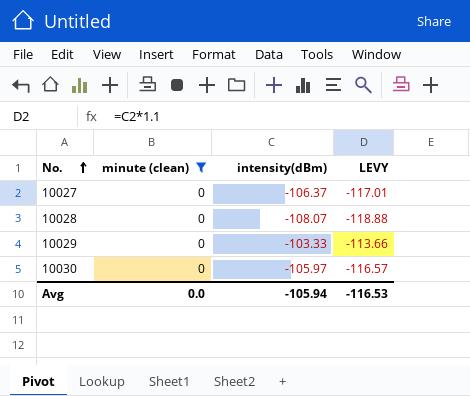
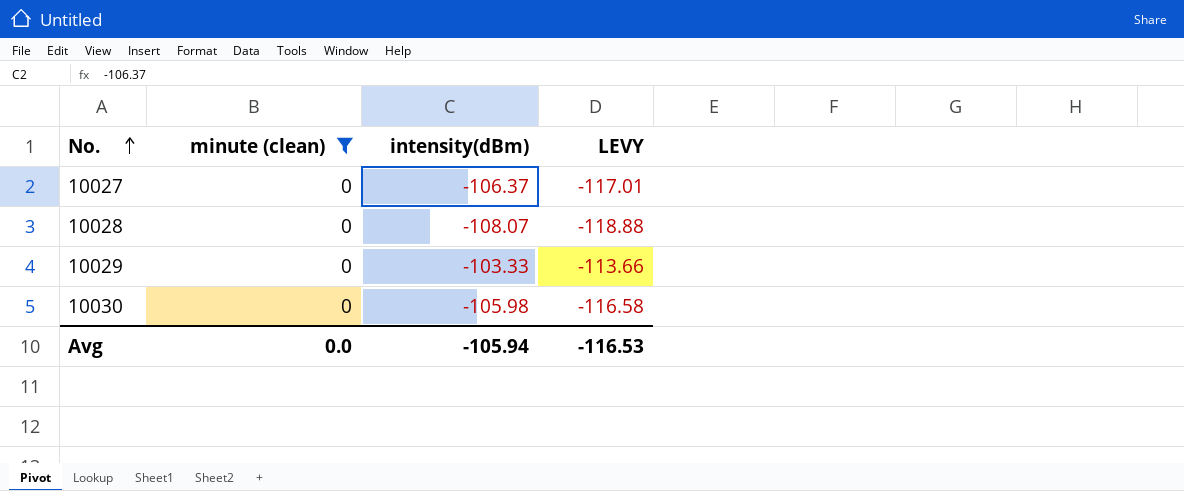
10030 | intensity(dBm): -105.97 -> -105.98
10030 | LEVY: -116.57 -> -116.58

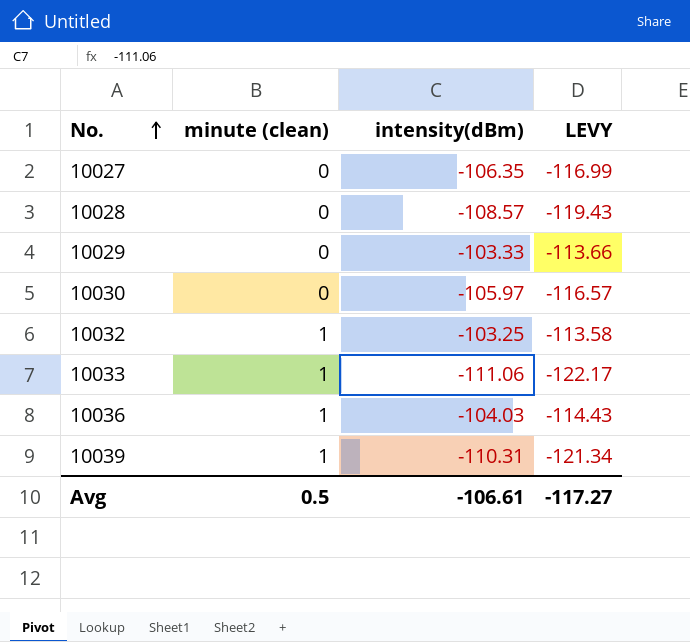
filter: minute (clean) = 0 -> none
10027 | intensity(dBm): -106.37 -> -106.35
10027 | LEVY: -117.01 -> -116.99
10028 | intensity(dBm): -108.07 -> -108.57
10028 | LEVY: -118.88 -> -119.43
10030 | intensity(dBm): -105.98 -> -105.97
10030 | LEVY: -116.58 -> -116.57
Avg | minute (clean): 0.0 -> 0.5
Avg | intensity(dBm): -105.94 -> -106.61
Avg | LEVY: -116.53 -> -117.27

